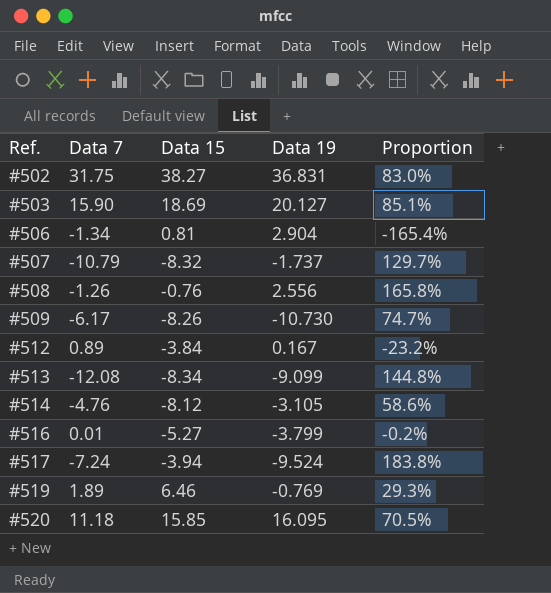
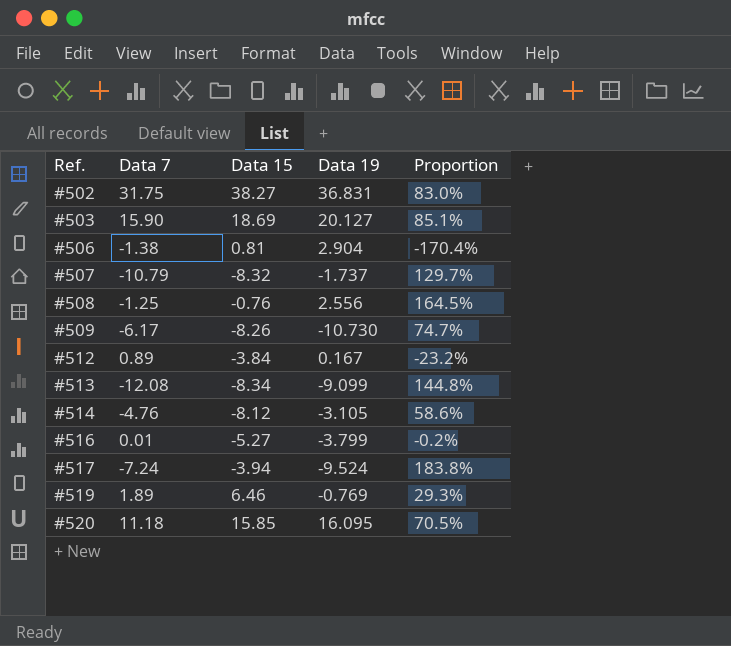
#506 | Data 7: -1.34 -> -1.38
#506 | Proportion: -165.4% -> -170.4%
#508 | Data 7: -1.26 -> -1.25
#508 | Proportion: 165.8% -> 164.5%

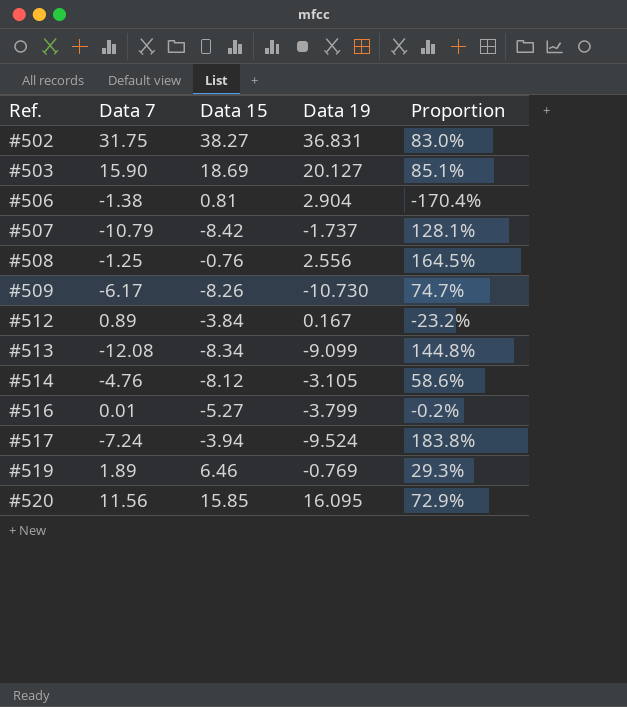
#507 | Data 15: -8.32 -> -8.42
#507 | Proportion: 129.7% -> 128.1%
#520 | Data 7: 11.18 -> 11.56
#520 | Proportion: 70.5% -> 72.9%

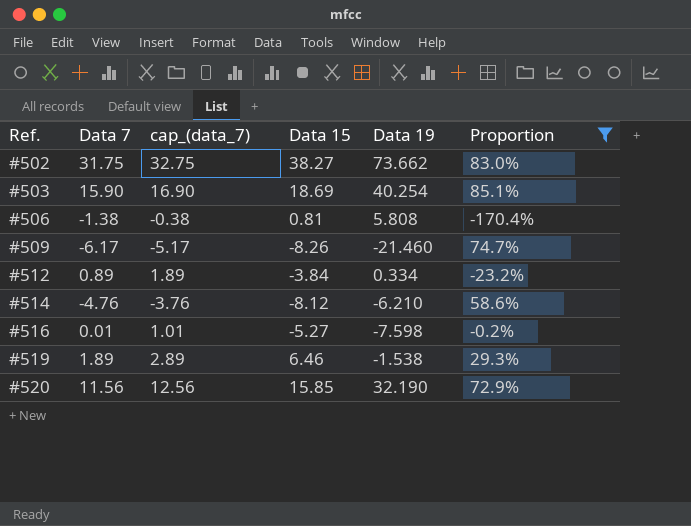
filter: none -> Proportion <= 85.1%
column cap_(data_7) | formula: none -> [Data 7] + 1
#502 | Data 19: 36.831 -> 73.662
#503 | Data 19: 20.127 -> 40.254
#506 | Data 19: 2.904 -> 5.808
#509 | Data 19: -10.730 -> -21.460
#512 | Data 19: 0.167 -> 0.334
#514 | Data 19: -3.105 -> -6.210
#516 | Data 19: -3.799 -> -7.598
#519 | Data 19: -0.769 -> -1.538
#520 | Data 19: 16.095 -> 32.190

